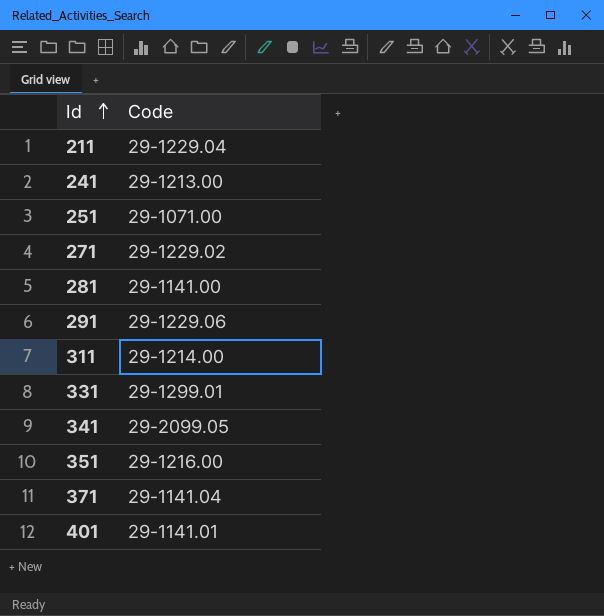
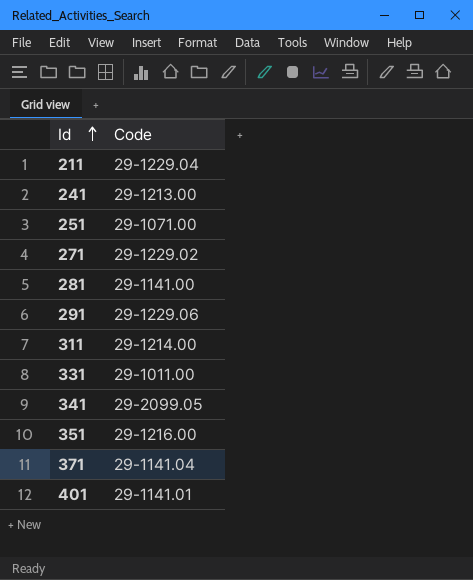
331 | Code: 29-1299.01 -> 29-1011.00

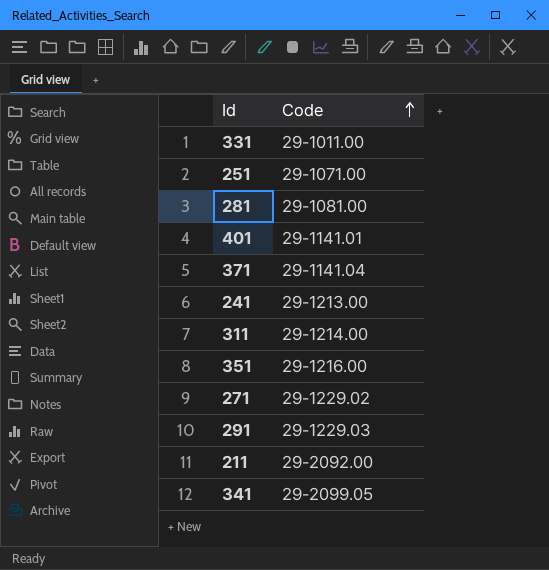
row order: Id ascending -> Code ascending
281 | Code: 29-1141.00 -> 29-1081.00
291 | Code: 29-1229.06 -> 29-1229.03
211 | Code: 29-1229.04 -> 29-2092.00

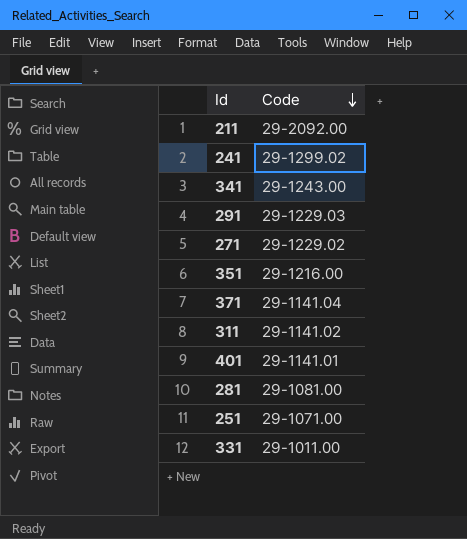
row order: Code ascending -> Code descending
241 | Code: 29-1213.00 -> 29-1299.02
341 | Code: 29-2099.05 -> 29-1243.00
311 | Code: 29-1214.00 -> 29-1141.02

